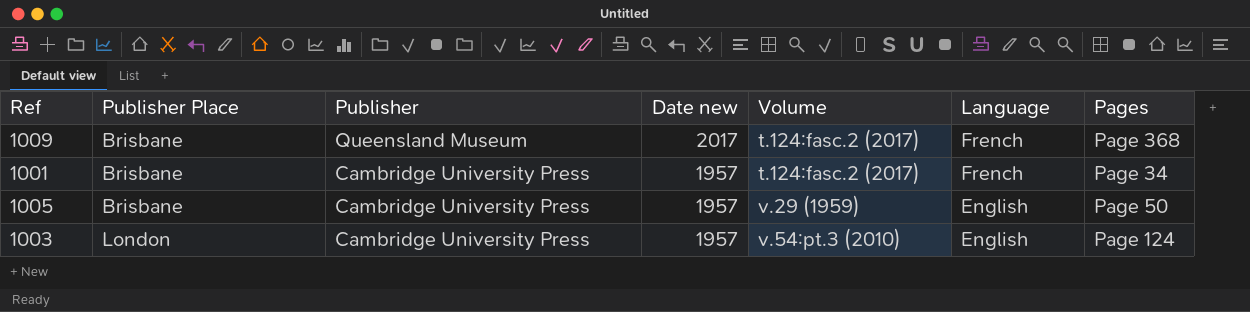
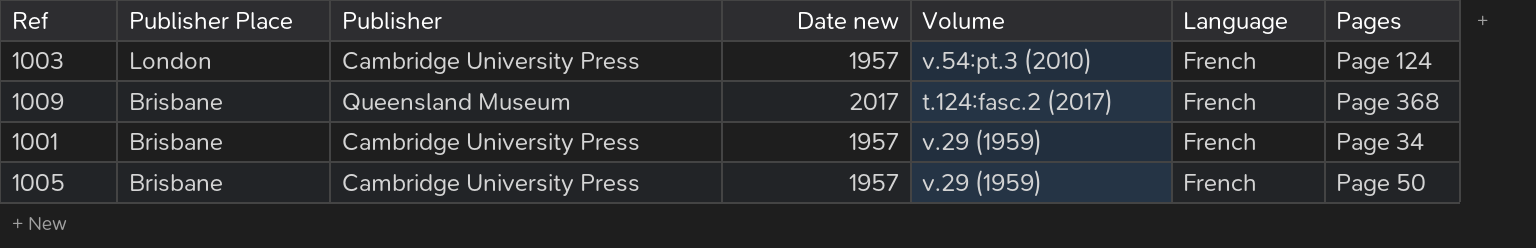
row order: Publisher Place ascending -> Publisher Place descending
1003 | Language: English -> French
1001 | Volume: t.124:fasc.2 (2017) -> v.29 (1959)
1005 | Language: English -> French

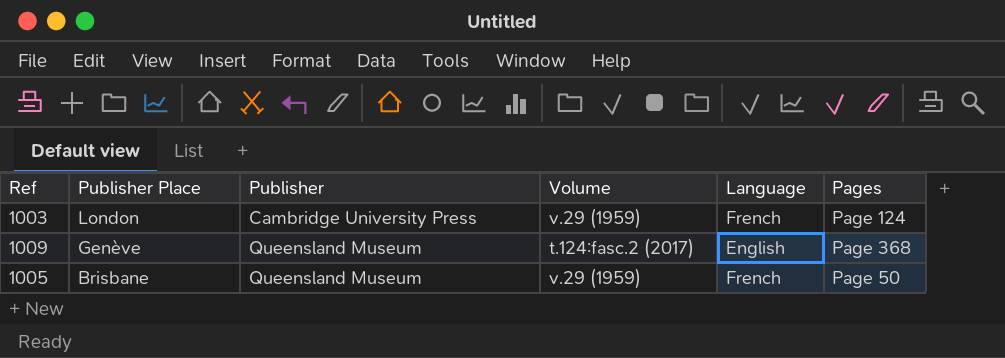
column Date new | position: 4 -> none
row 1001: Brisbane | Cambridge University Press | 1957 | v.29 (1959) | French | Page 34 -> none
1003 | Volume: v.54:pt.3 (2010) -> v.29 (1959)
1009 | Publisher Place: Brisbane -> Genève
1009 | Language: French -> English
1005 | Publisher: Cambridge University Press -> Queensland Museum

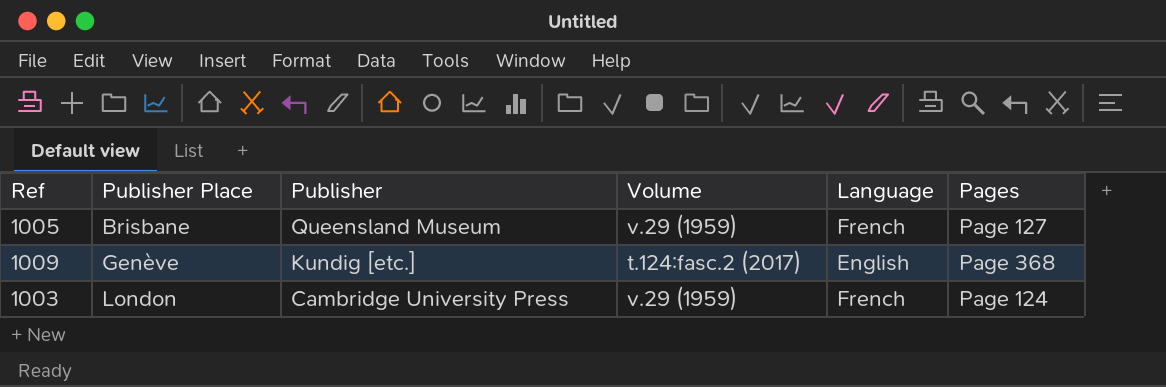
row order: Publisher Place descending -> Publisher Place ascending
1005 | Pages: Page 50 -> Page 127
1009 | Publisher: Queensland Museum -> Kundig [etc.]

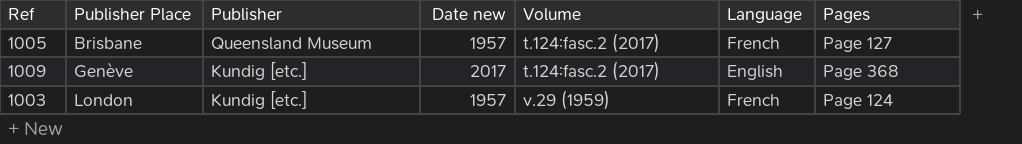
column Date new | position: none -> 4
1005 | Volume: v.29 (1959) -> t.124:fasc.2 (2017)
1003 | Publisher: Cambridge University Press -> Kundig [etc.]

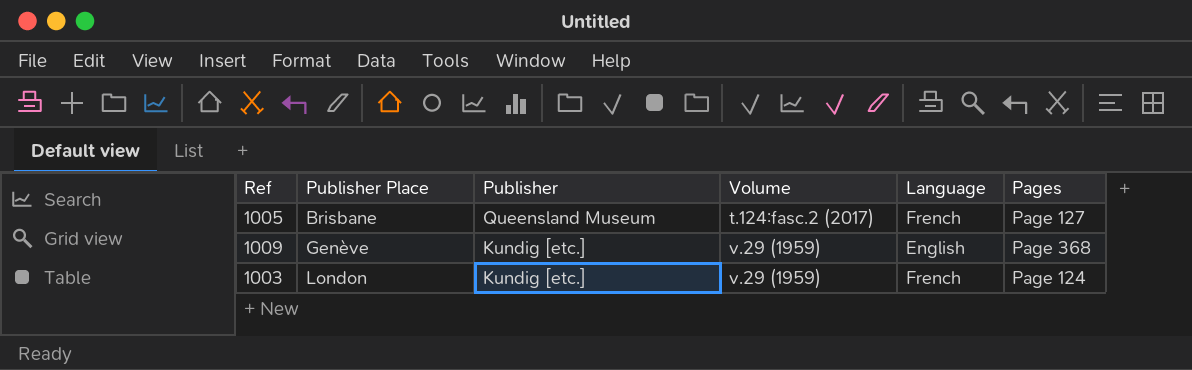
column Date new | position: 4 -> none
1009 | Volume: t.124:fasc.2 (2017) -> v.29 (1959)

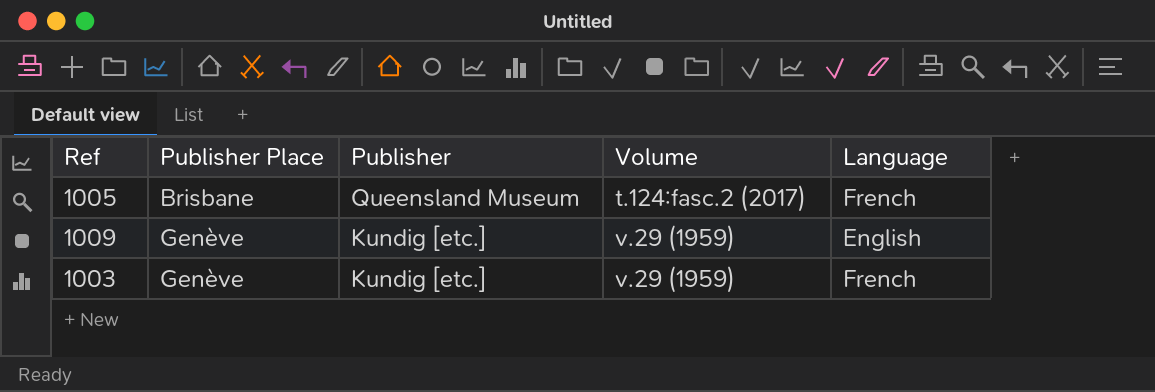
column Pages | position: 6 -> none
1003 | Publisher Place: London -> Genève

